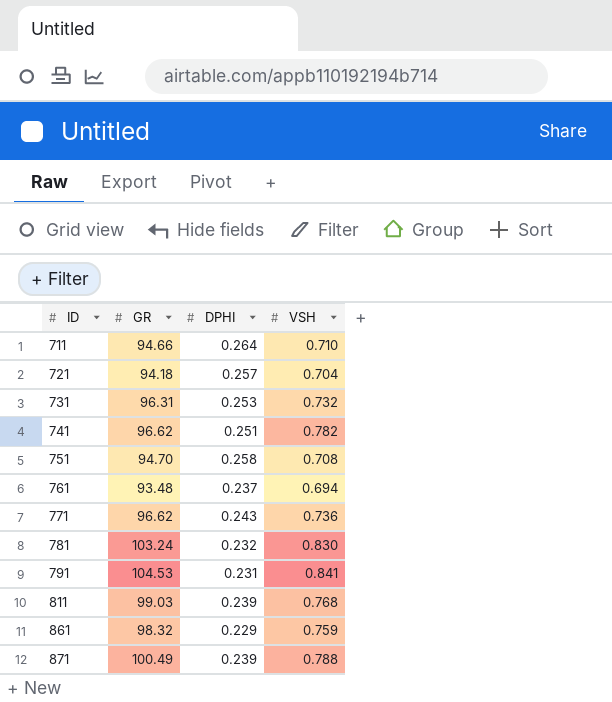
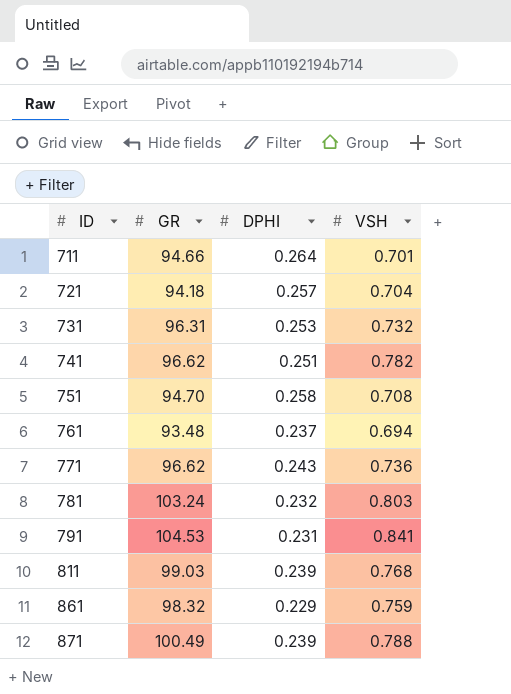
711 | VSH: 0.710 -> 0.701
781 | VSH: 0.830 -> 0.803

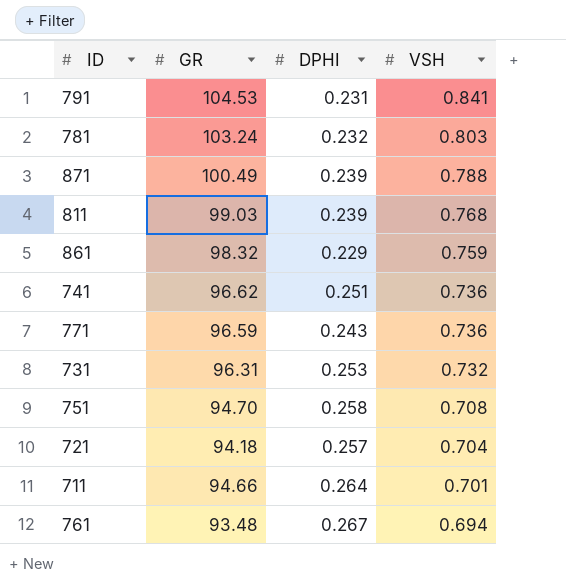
row order: ID ascending -> VSH descending
741 | VSH: 0.782 -> 0.736
771 | GR: 96.62 -> 96.59
761 | DPHI: 0.237 -> 0.267

